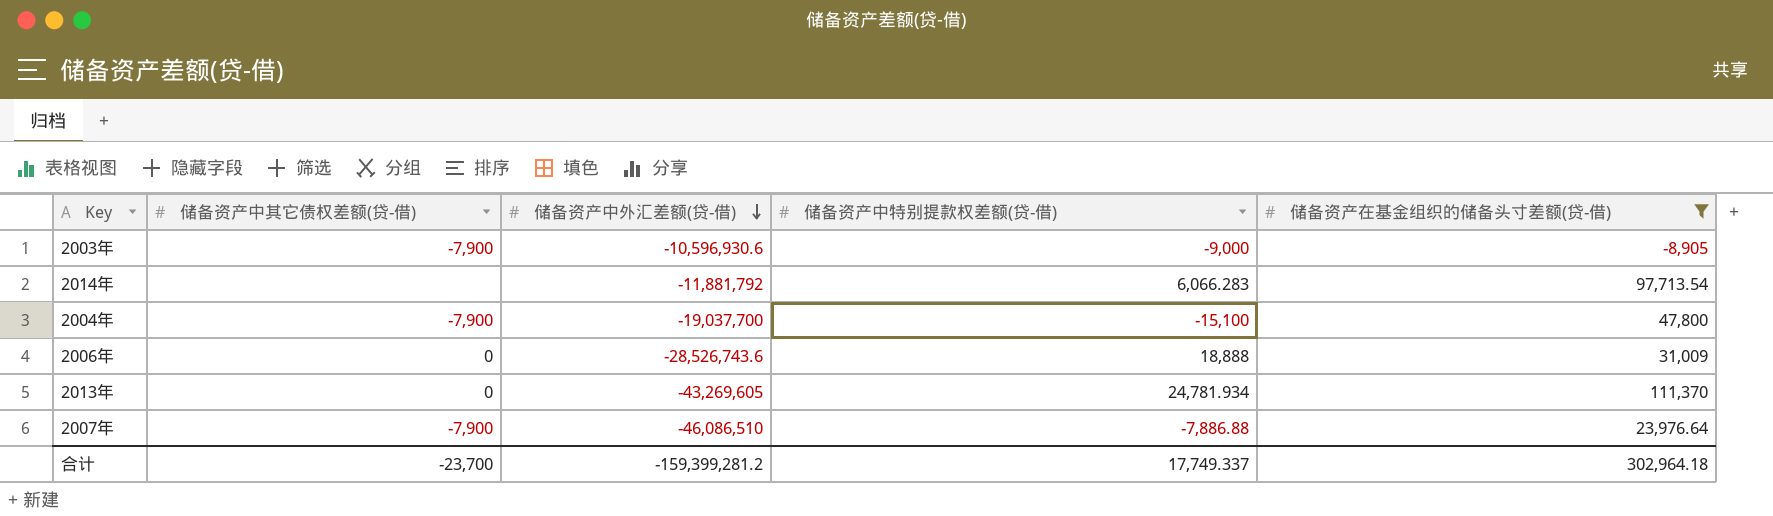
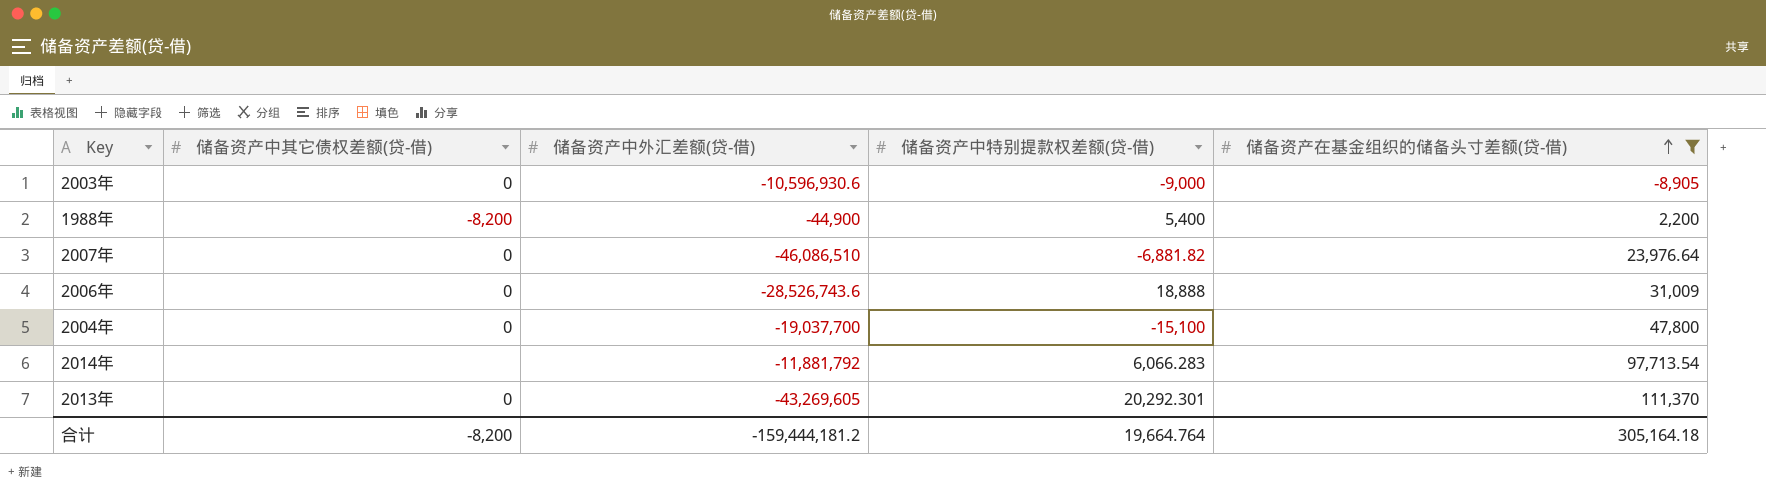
row order: 储备资产中外汇差额(贷-借) descending -> 储备资产在基金组织的储备头寸差额(贷-借) ascending
2003年 | 储备资产中其它债权差额(贷-借): -7,900 -> 0
row 1988年: none -> -8,200 | -44,900 | 5,400 | 2,200
2007年 | 储备资产中其它债权差额(贷-借): -7,900 -> 0
2007年 | 储备资产中特别提款权差额(贷-借): -7,886.88 -> -6,881.82
2004年 | 储备资产中其它债权差额(贷-借): -7,900 -> 0
2013年 | 储备资产中特别提款权差额(贷-借): 24,781.934 -> 20,292.301
合计 | 储备资产中其它债权差额(贷-借): -23,700 -> -8,200
合计 | 储备资产中外汇差额(贷-借): -159,399,281.2 -> -159,444,181.2
合计 | 储备资产中特别提款权差额(贷-借): 17,749.337 -> 19,664.764
合计 | 储备资产在基金组织的储备头寸差额(贷-借): 302,964.18 -> 305,164.18

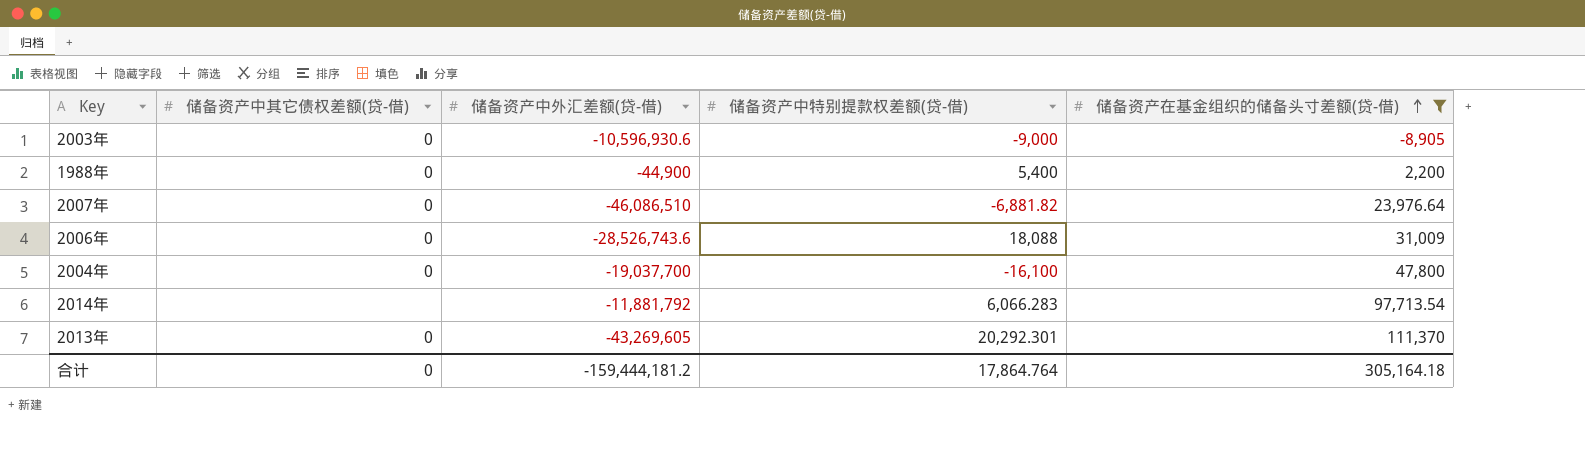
1988年 | 储备资产中其它债权差额(贷-借): -8,200 -> 0
2006年 | 储备资产中特别提款权差额(贷-借): 18,888 -> 18,088
2004年 | 储备资产中特别提款权差额(贷-借): -15,100 -> -16,100
合计 | 储备资产中其它债权差额(贷-借): -8,200 -> 0
合计 | 储备资产中特别提款权差额(贷-借): 19,664.764 -> 17,864.764

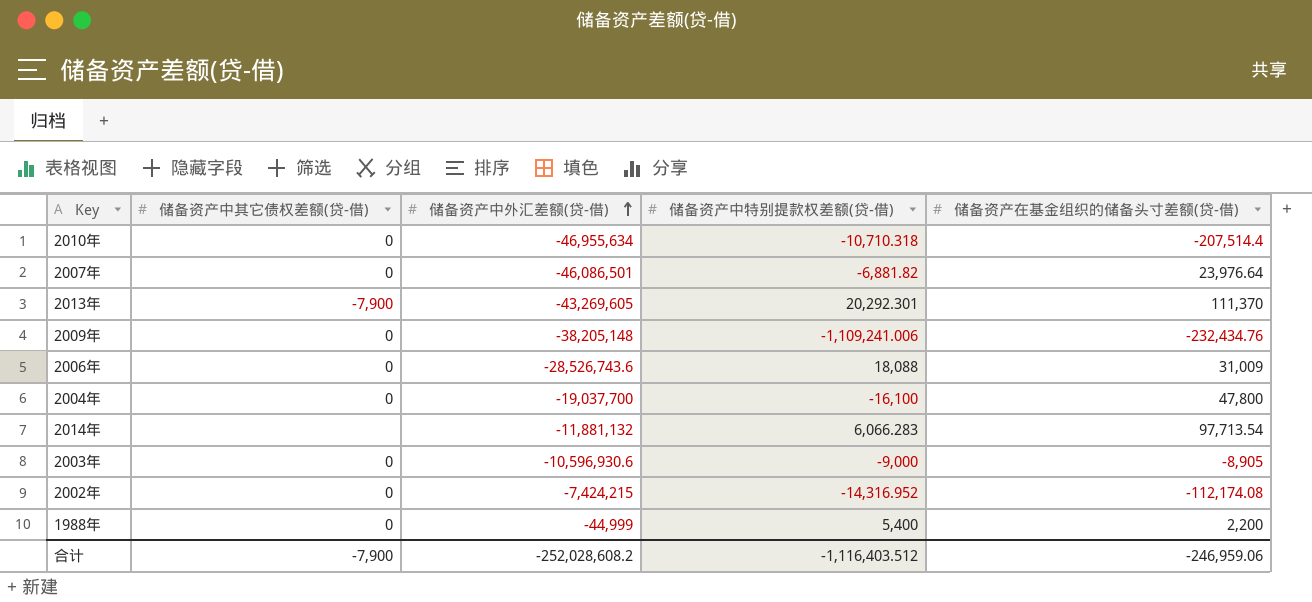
filter: 储备资产在基金组织的储备头寸差额(贷-借) >= -8,905 -> none
row order: 储备资产在基金组织的储备头寸差额(贷-借) ascending -> 储备资产中外汇差额(贷-借) ascending
2007年 | 储备资产中外汇差额(贷-借): -46,086,510 -> -46,086,501
2013年 | 储备资产中其它债权差额(贷-借): 0 -> -7,900
2014年 | 储备资产中外汇差额(贷-借): -11,881,792 -> -11,881,132
1988年 | 储备资产中外汇差额(贷-借): -44,900 -> -44,999
合计 | 储备资产中其它债权差额(贷-借): 0 -> -7,900
合计 | 储备资产中外汇差额(贷-借): -159,444,181.2 -> -252,028,608.2
合计 | 储备资产中特别提款权差额(贷-借): 17,864.764 -> -1,116,403.512
合计 | 储备资产在基金组织的储备头寸差额(贷-借): 305,164.18 -> -246,959.06

